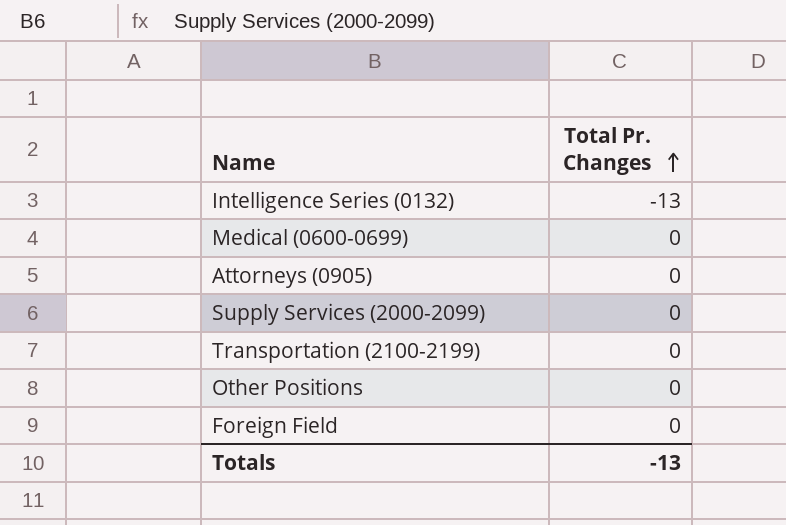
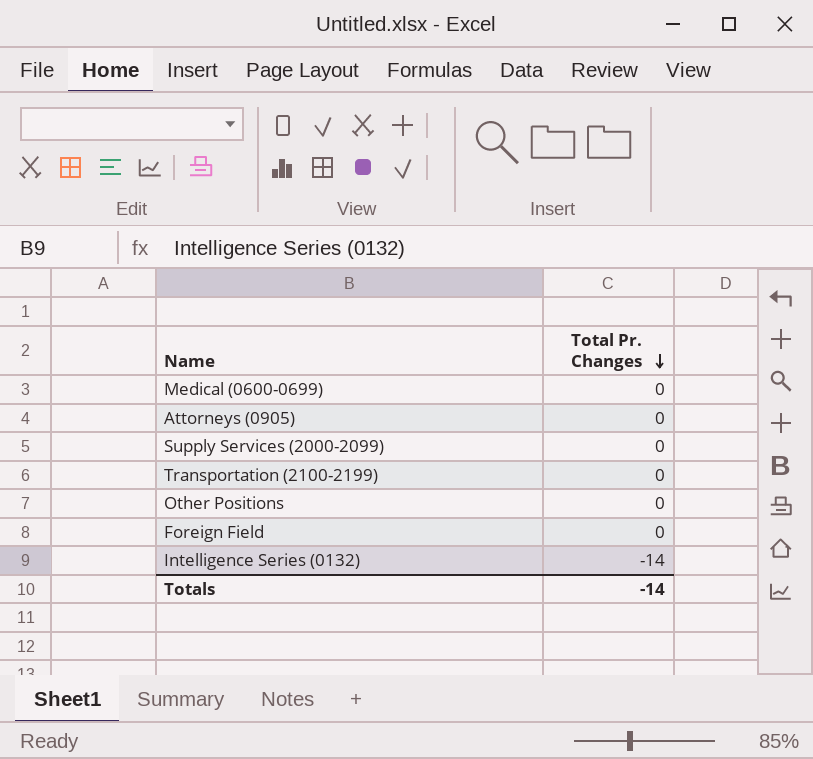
row order: Total Pr. Changes ascending -> Total Pr. Changes descending
Intelligence Series (0132) | Total Pr. Changes: -13 -> -14
Totals | Total Pr. Changes: -13 -> -14

